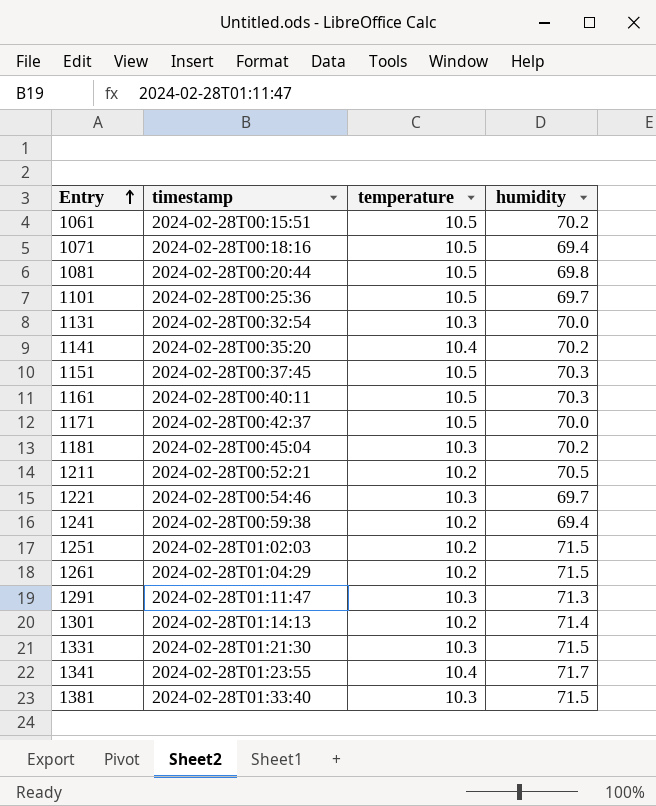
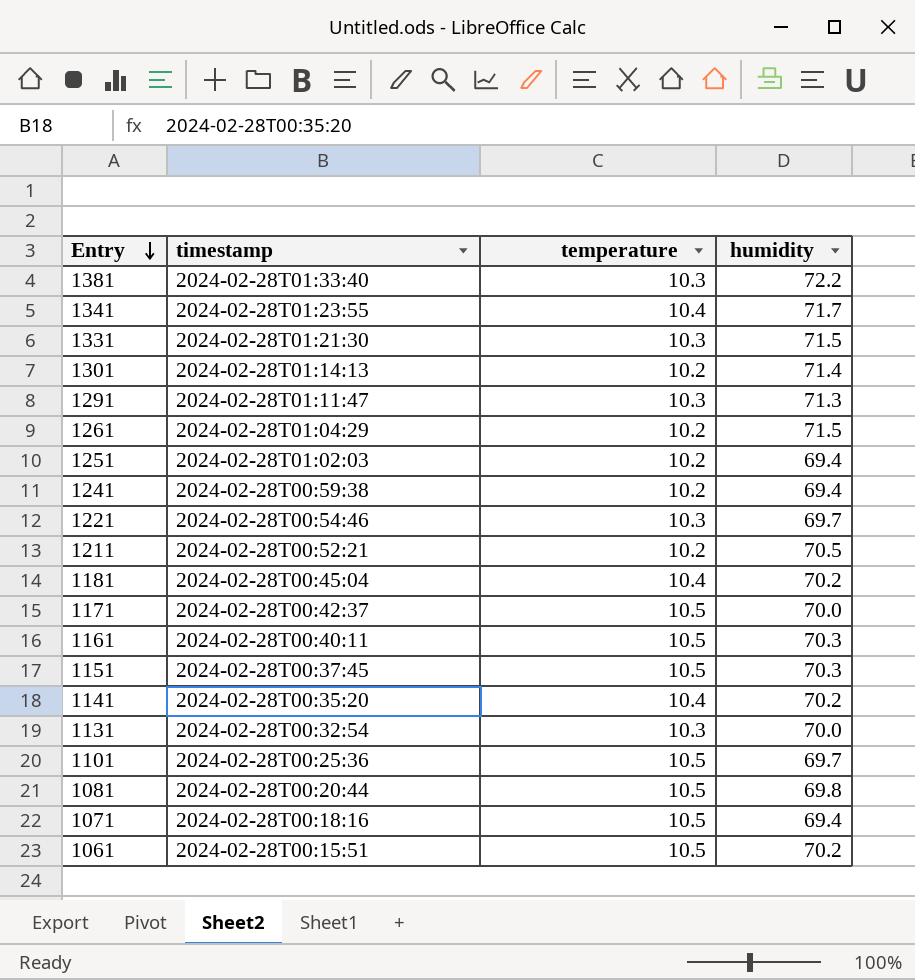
row order: Entry ascending -> Entry descending
1381 | humidity: 71.5 -> 72.2
1251 | humidity: 71.5 -> 69.4
1181 | temperature: 10.3 -> 10.4

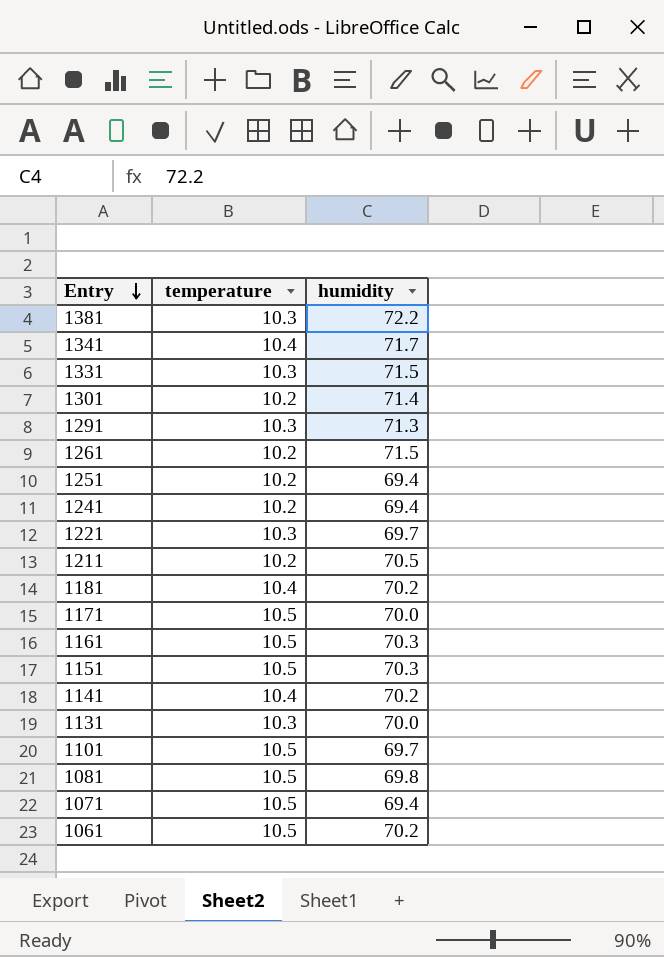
column timestamp | position: 2 -> none

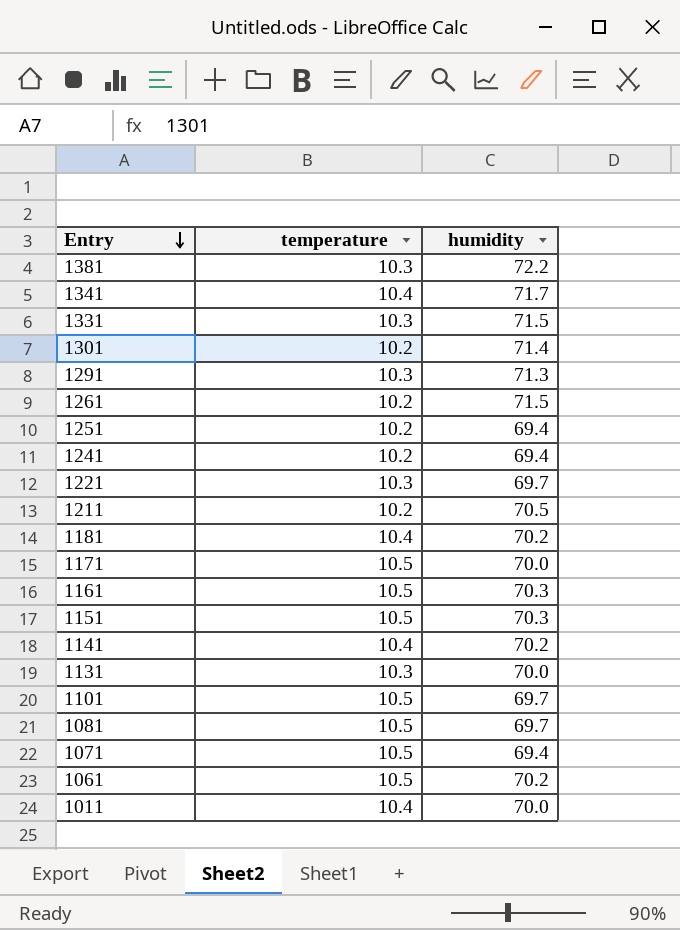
1081 | humidity: 69.8 -> 69.7
row 1011: none -> 10.4 | 70.0

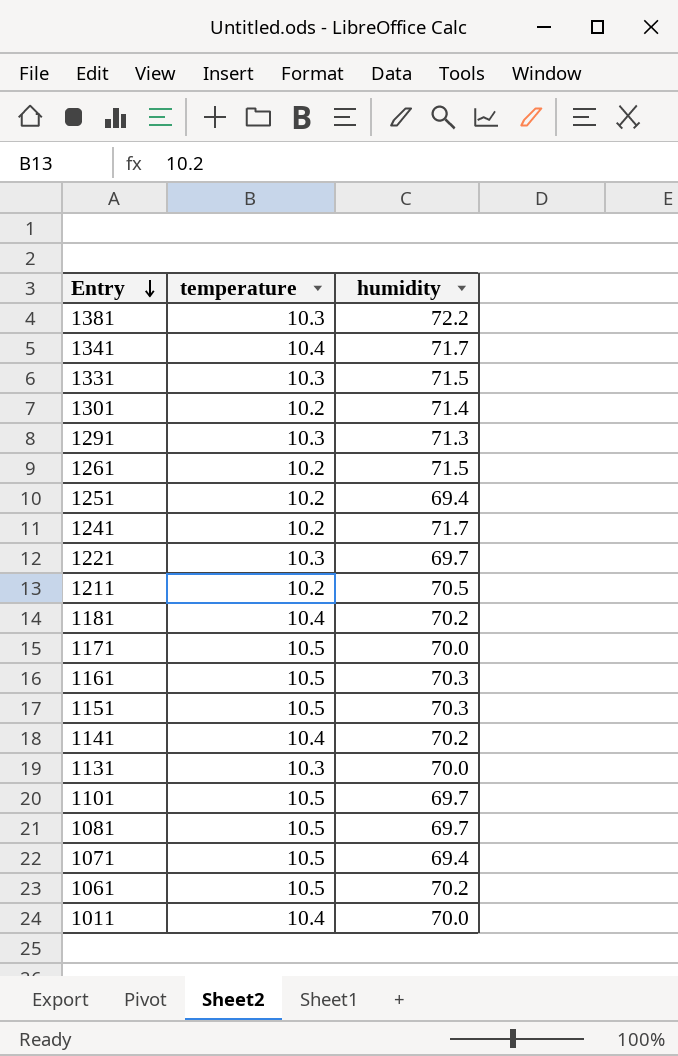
1241 | humidity: 69.4 -> 71.7

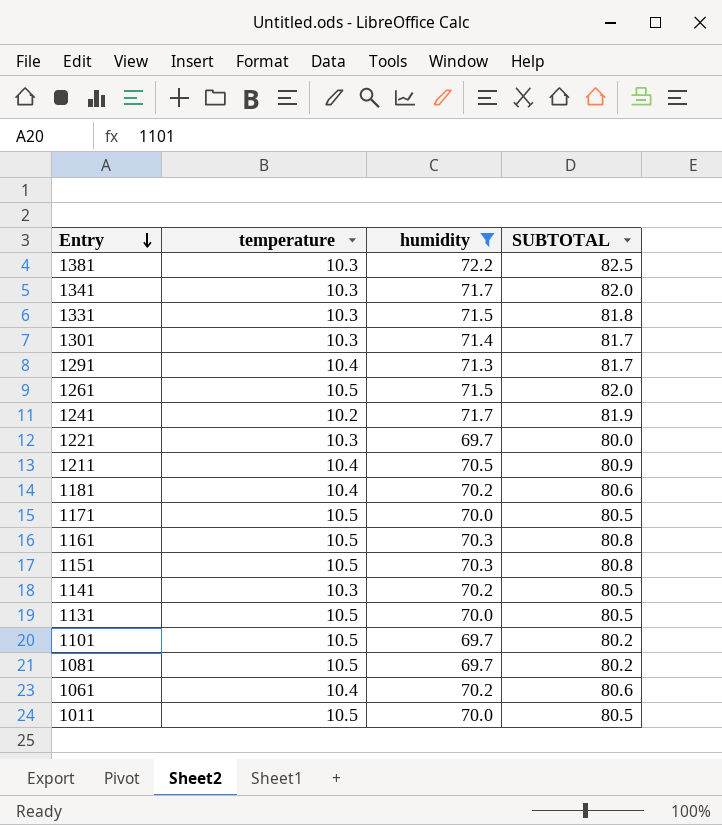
filter: none -> humidity != 69.4
column SUBTOTAL | formula: none -> [temperature] + [humidity]
1341 | temperature: 10.4 -> 10.3
1301 | temperature: 10.2 -> 10.3
1291 | temperature: 10.3 -> 10.4
1261 | temperature: 10.2 -> 10.5
1211 | temperature: 10.2 -> 10.4
1141 | temperature: 10.4 -> 10.3
1131 | temperature: 10.3 -> 10.5
1061 | temperature: 10.5 -> 10.4
1011 | temperature: 10.4 -> 10.5

